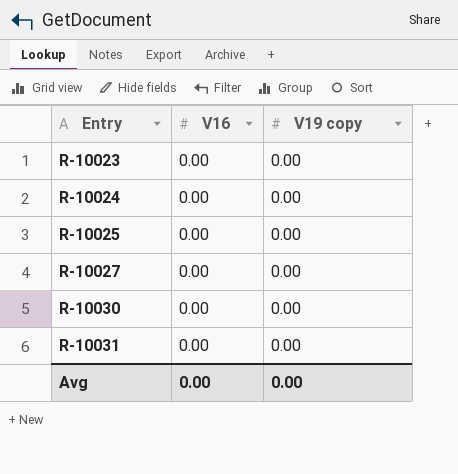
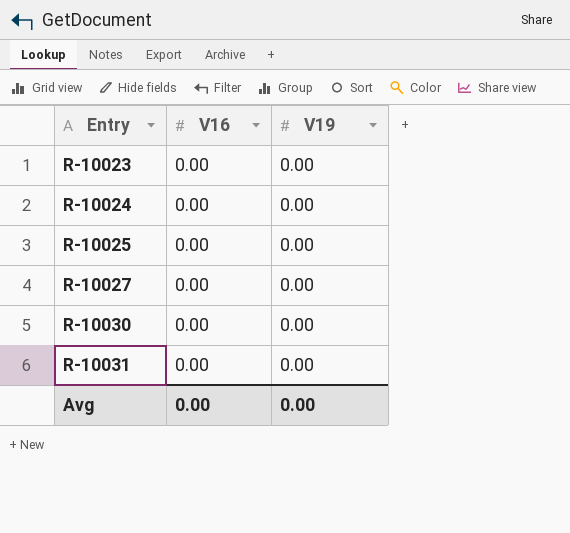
column name: V19 copy -> V19

